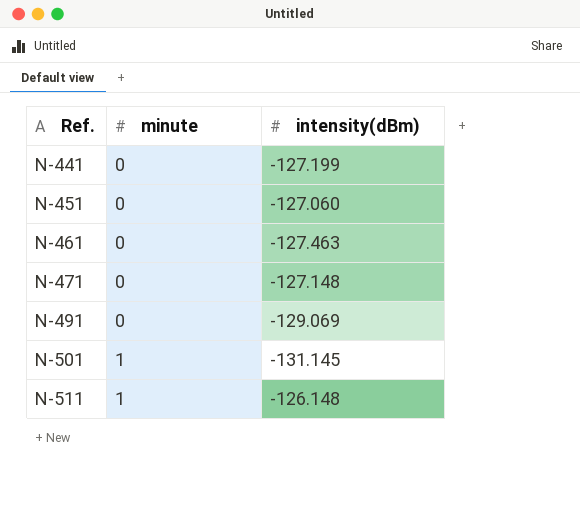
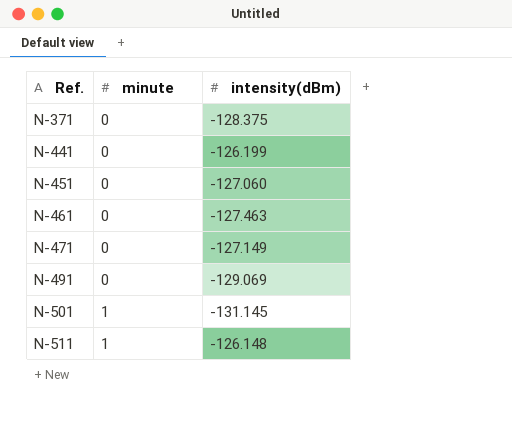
row N-371: none -> 0 | -128.375
N-441 | intensity(dBm): -127.199 -> -126.199
N-471 | intensity(dBm): -127.148 -> -127.149

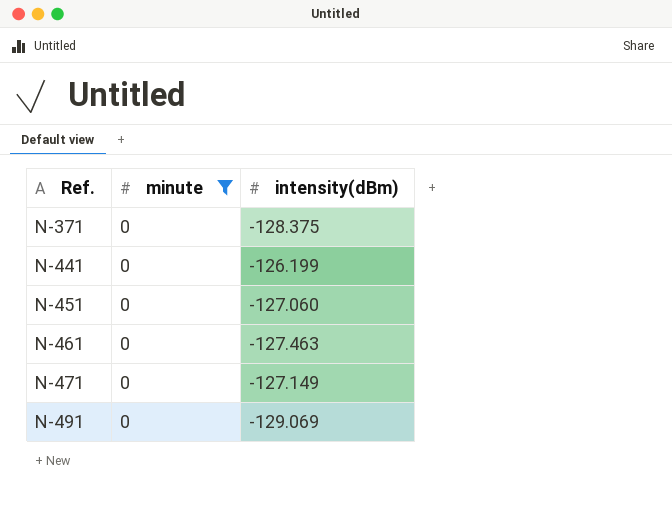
filter: none -> minute = 0

